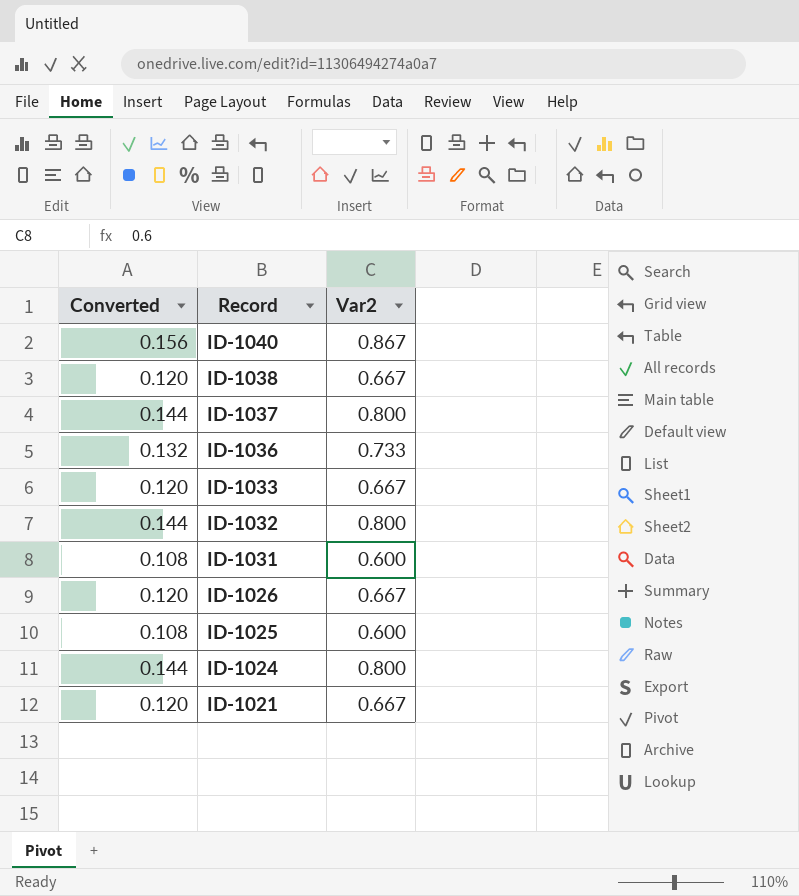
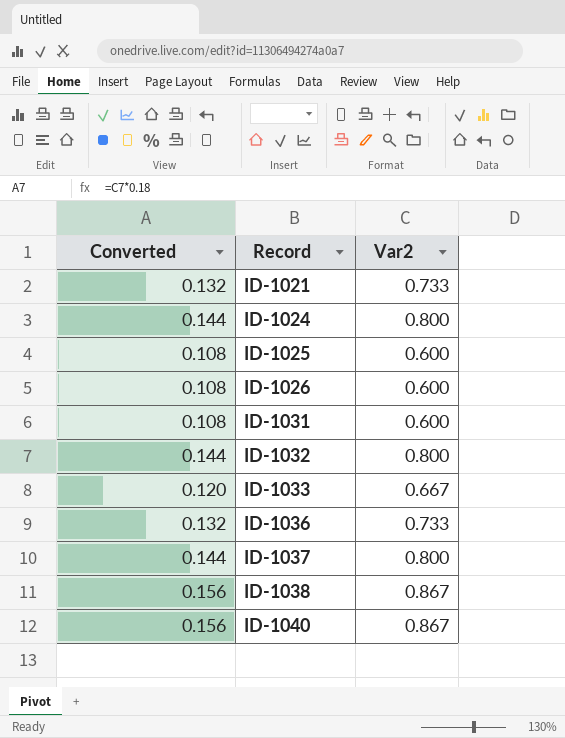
row order: Record descending -> Record ascending
ID-1021 | Converted: 0.120 -> 0.132
ID-1021 | Var2: 0.667 -> 0.733
ID-1026 | Converted: 0.120 -> 0.108
ID-1026 | Var2: 0.667 -> 0.600
ID-1038 | Converted: 0.120 -> 0.156
ID-1038 | Var2: 0.667 -> 0.867

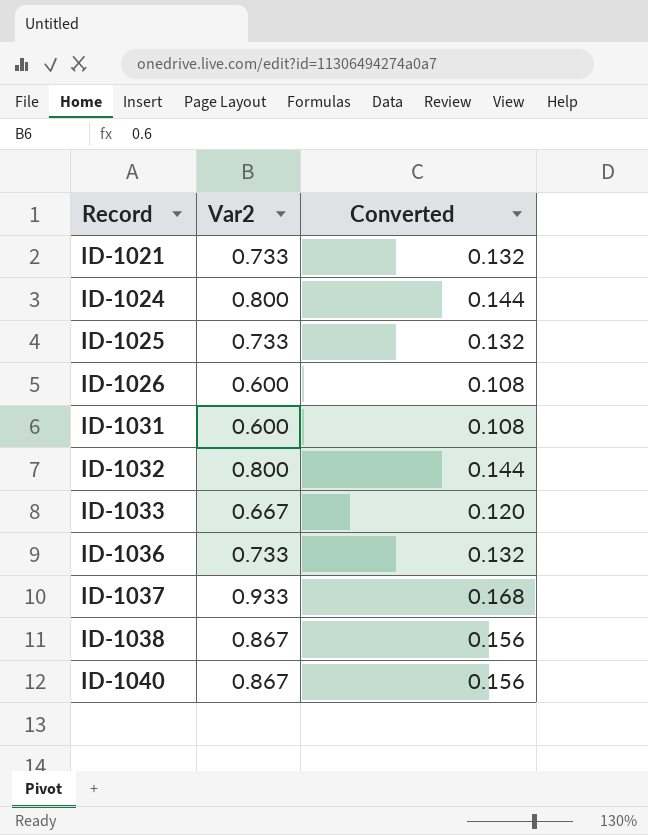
column Converted | position: 1 -> 3
ID-1025 | Var2: 0.600 -> 0.733
ID-1025 | Converted: 0.108 -> 0.132
ID-1037 | Var2: 0.800 -> 0.933
ID-1037 | Converted: 0.144 -> 0.168

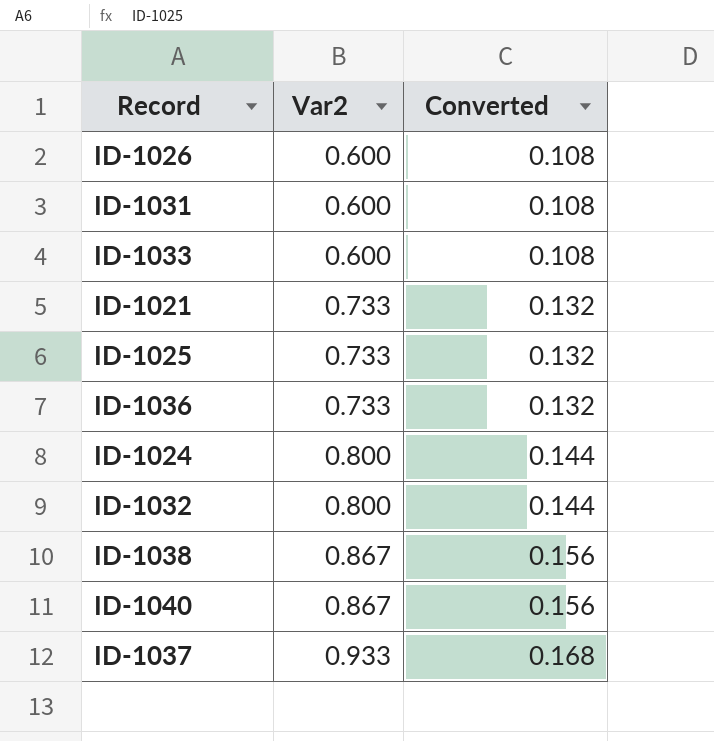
row order: Record ascending -> Var2 ascending
ID-1033 | Var2: 0.667 -> 0.600
ID-1033 | Converted: 0.120 -> 0.108

